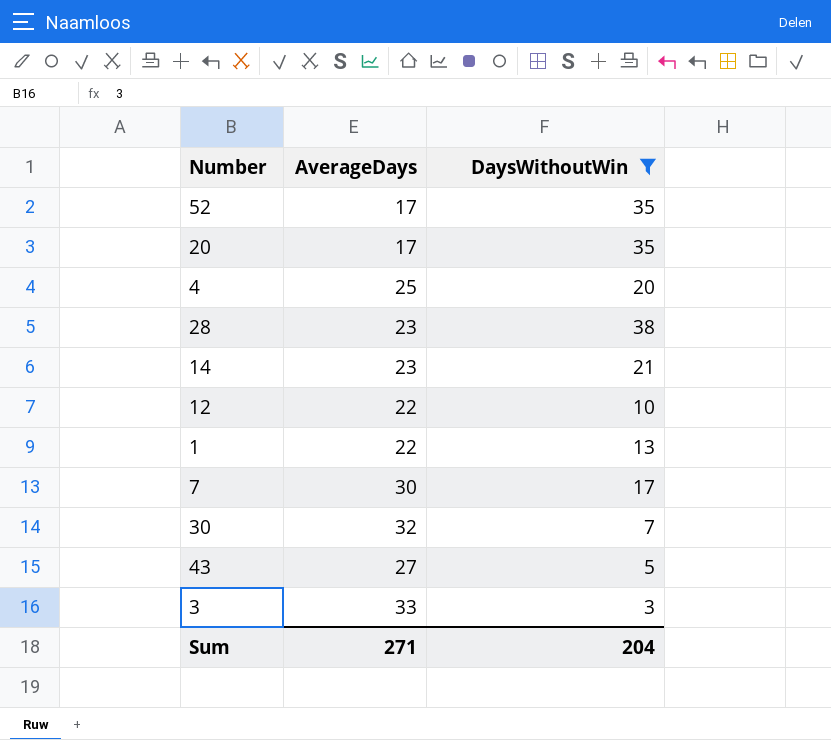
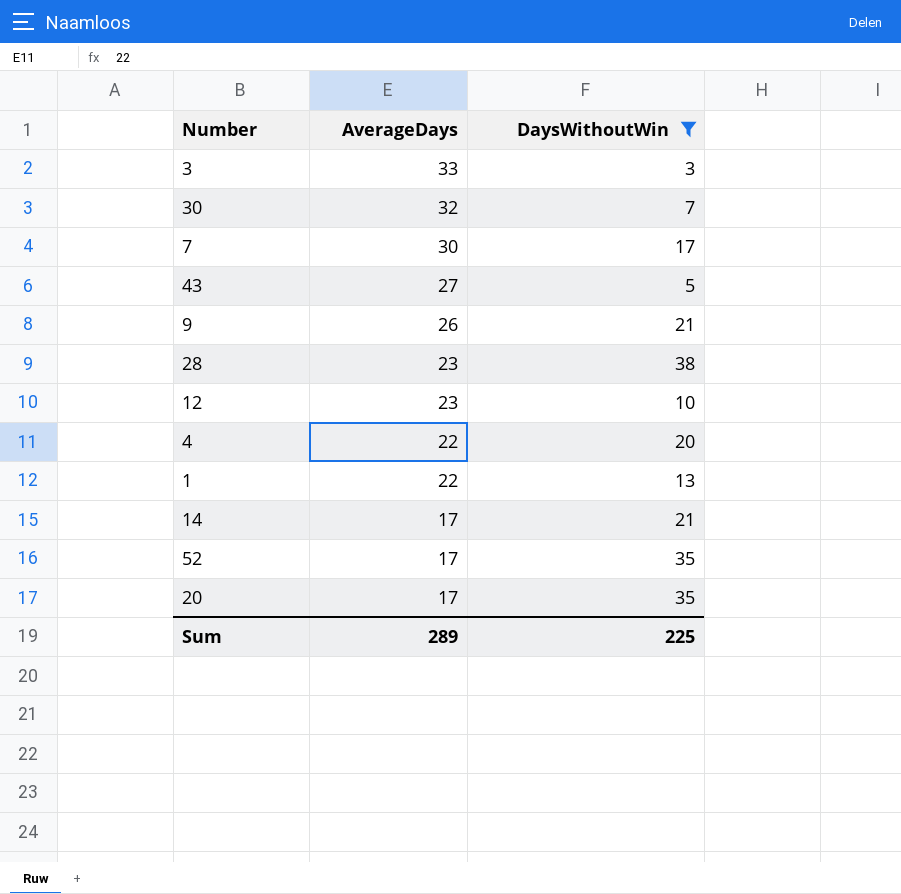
row order: none -> AverageDays descending
row 9: none -> 26 | 21
12 | AverageDays: 22 -> 23
4 | AverageDays: 25 -> 22
14 | AverageDays: 23 -> 17
Sum | AverageDays: 271 -> 289
Sum | DaysWithoutWin: 204 -> 225

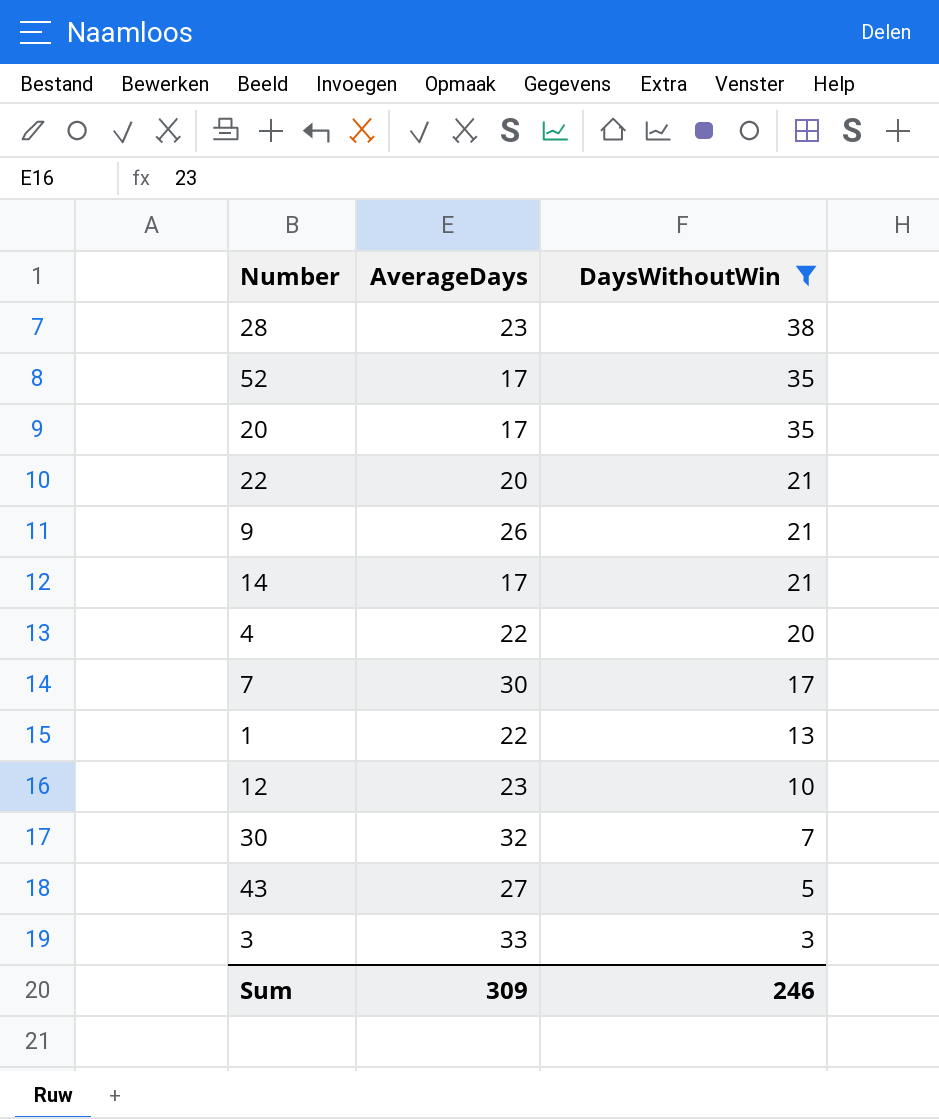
row order: AverageDays descending -> DaysWithoutWin descending
row 22: none -> 20 | 21
Sum | AverageDays: 289 -> 309
Sum | DaysWithoutWin: 225 -> 246

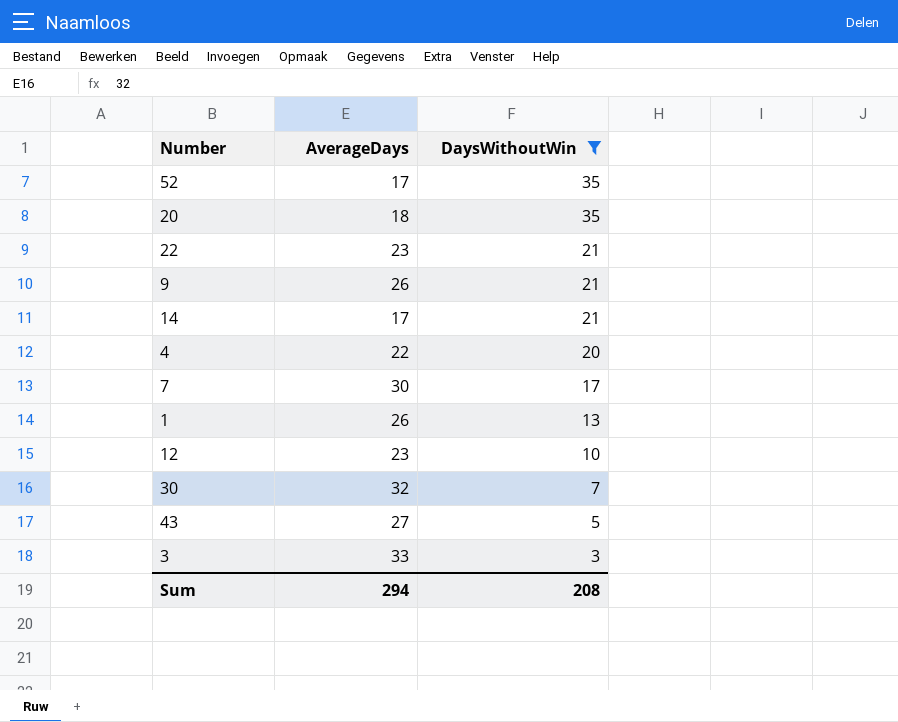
row 28: 23 | 38 -> none
20 | AverageDays: 17 -> 18
22 | AverageDays: 20 -> 23
1 | AverageDays: 22 -> 26
Sum | AverageDays: 309 -> 294
Sum | DaysWithoutWin: 246 -> 208

